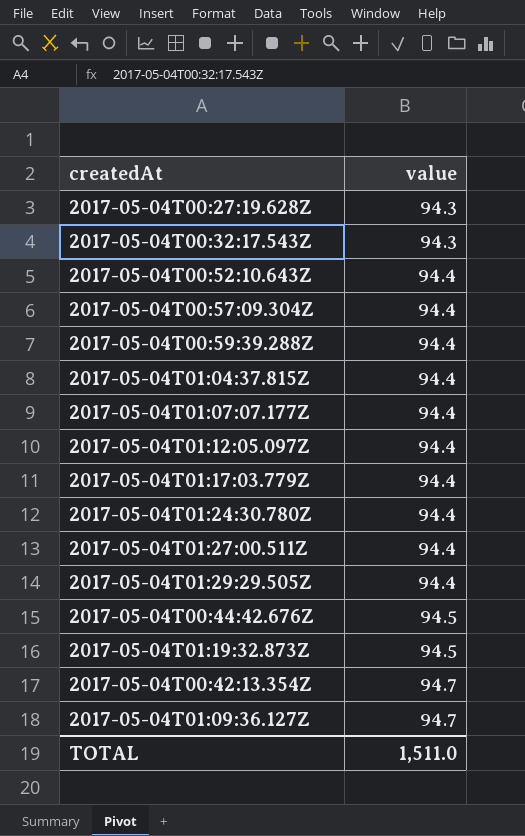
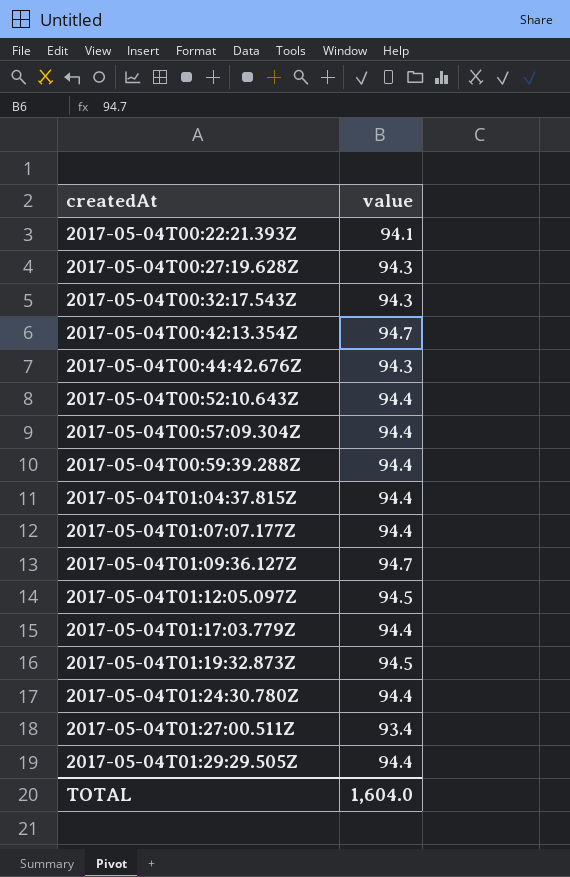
row order: value ascending -> createdAt ascending
row 2017-05-04T00:22:21.393Z: none -> 94.1
2017-05-04T00:44:42.676Z | value: 94.5 -> 94.3
2017-05-04T01:12:05.097Z | value: 94.4 -> 94.5
2017-05-04T01:27:00.511Z | value: 94.4 -> 93.4
TOTAL | value: 1,511.0 -> 1,604.0

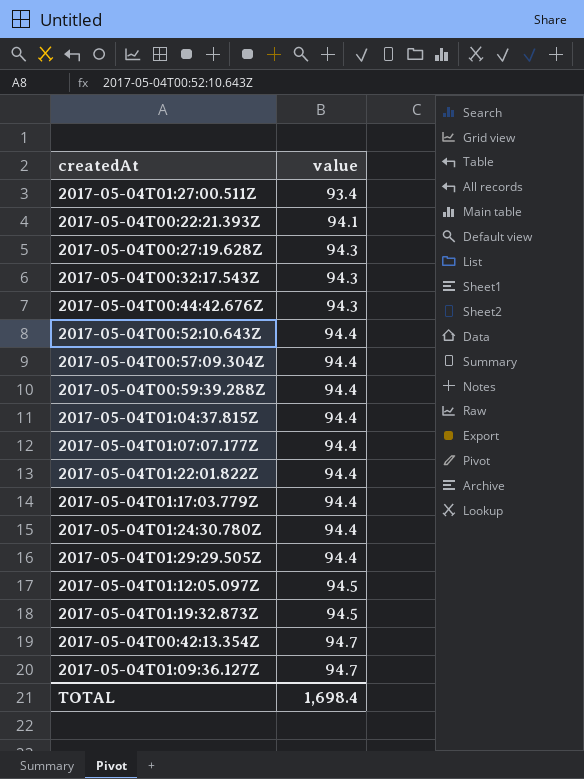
row order: createdAt ascending -> value ascending
row 2017-05-04T01:22:01.822Z: none -> 94.4
TOTAL | value: 1,604.0 -> 1,698.4

